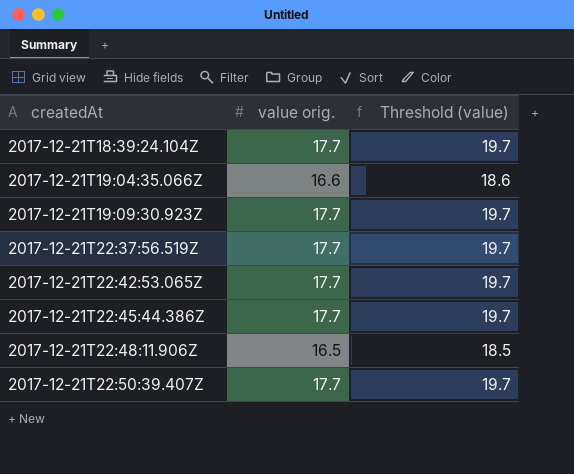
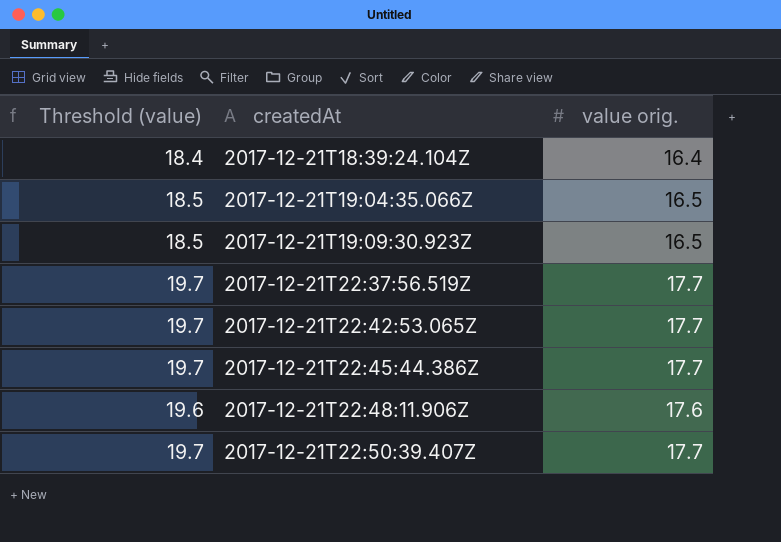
column Threshold (value) | position: 3 -> 1
2017-12-21T18:39:24.104Z | Threshold (value): 19.7 -> 18.4
2017-12-21T18:39:24.104Z | value orig.: 17.7 -> 16.4
2017-12-21T19:04:35.066Z | Threshold (value): 18.6 -> 18.5
2017-12-21T19:04:35.066Z | value orig.: 16.6 -> 16.5
2017-12-21T19:09:30.923Z | Threshold (value): 19.7 -> 18.5
2017-12-21T19:09:30.923Z | value orig.: 17.7 -> 16.5
2017-12-21T22:48:11.906Z | Threshold (value): 18.5 -> 19.6
2017-12-21T22:48:11.906Z | value orig.: 16.5 -> 17.6

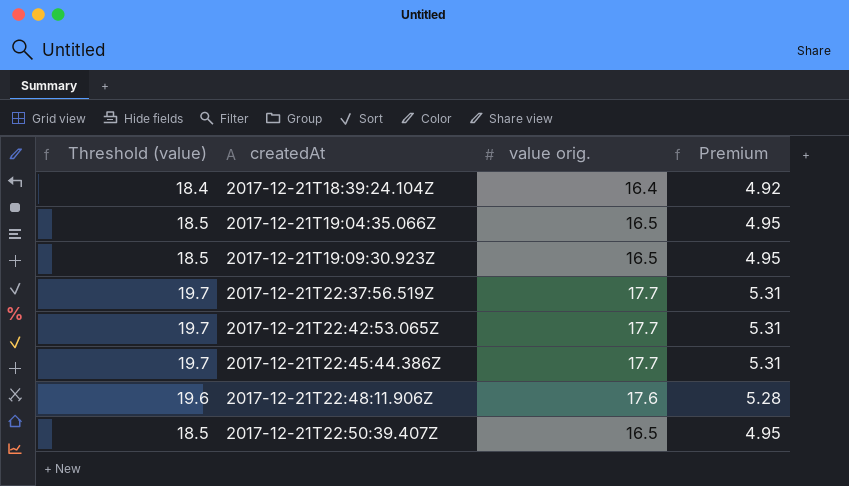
column Premium | formula: none -> [value orig.] * 0.3
2017-12-21T22:50:39.407Z | Threshold (value): 19.7 -> 18.5
2017-12-21T22:50:39.407Z | value orig.: 17.7 -> 16.5

